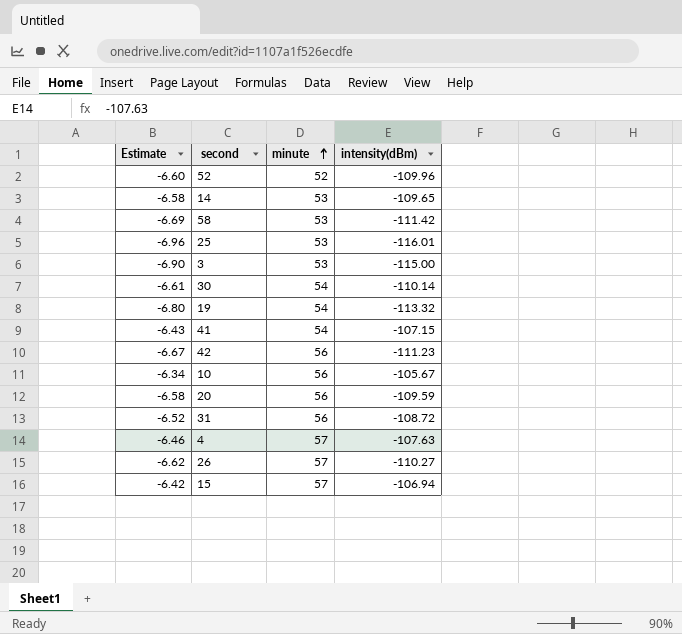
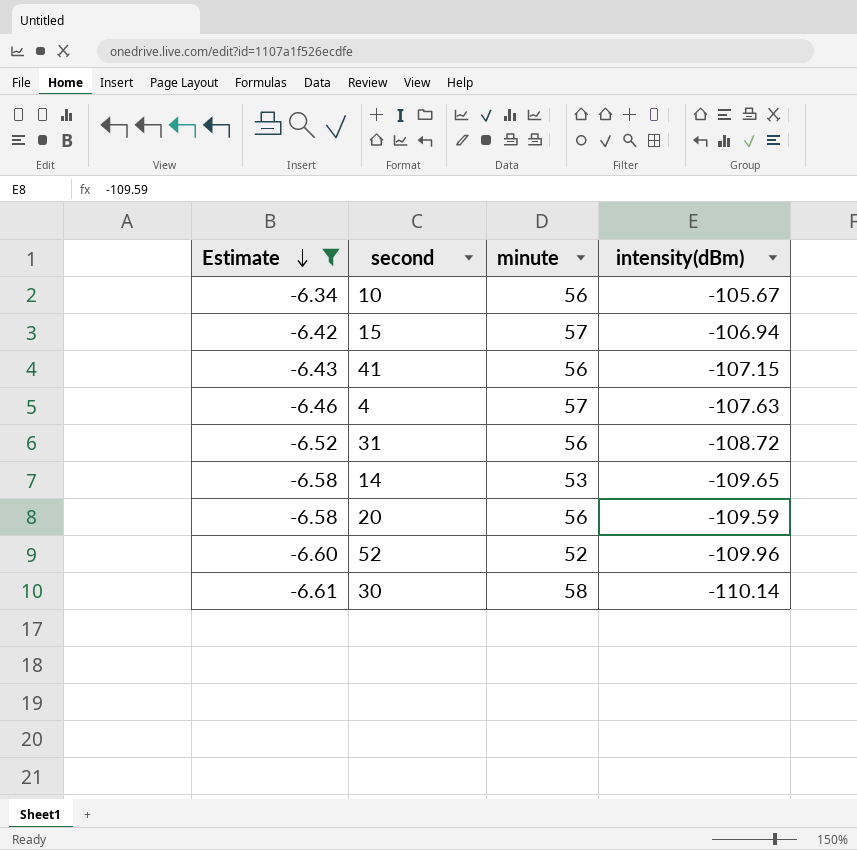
filter: none -> Estimate >= -6.61
row order: minute ascending -> Estimate descending
41 | minute: 54 -> 56
30 | minute: 54 -> 58

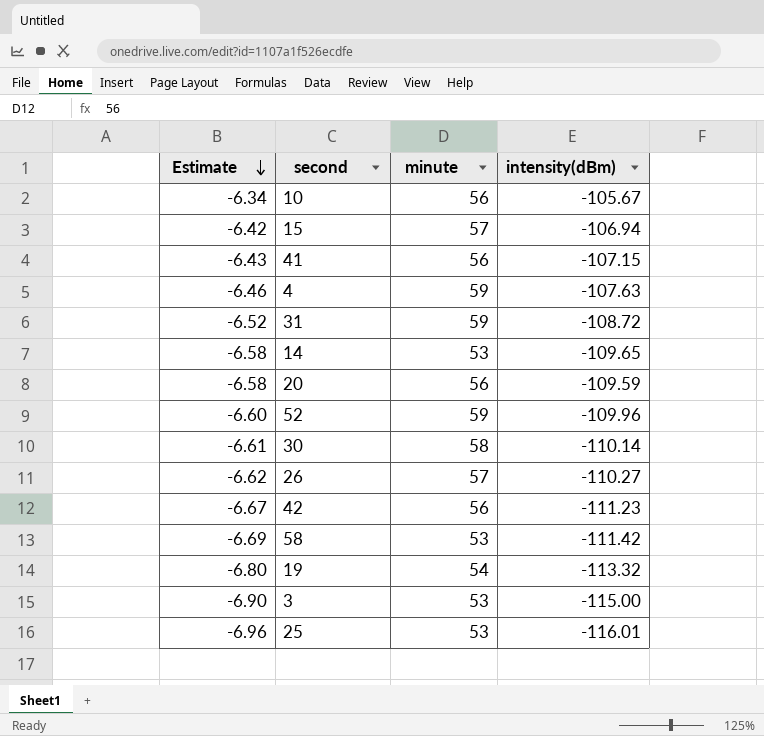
filter: Estimate >= -6.61 -> none
4 | minute: 57 -> 59
31 | minute: 56 -> 59
52 | minute: 52 -> 59

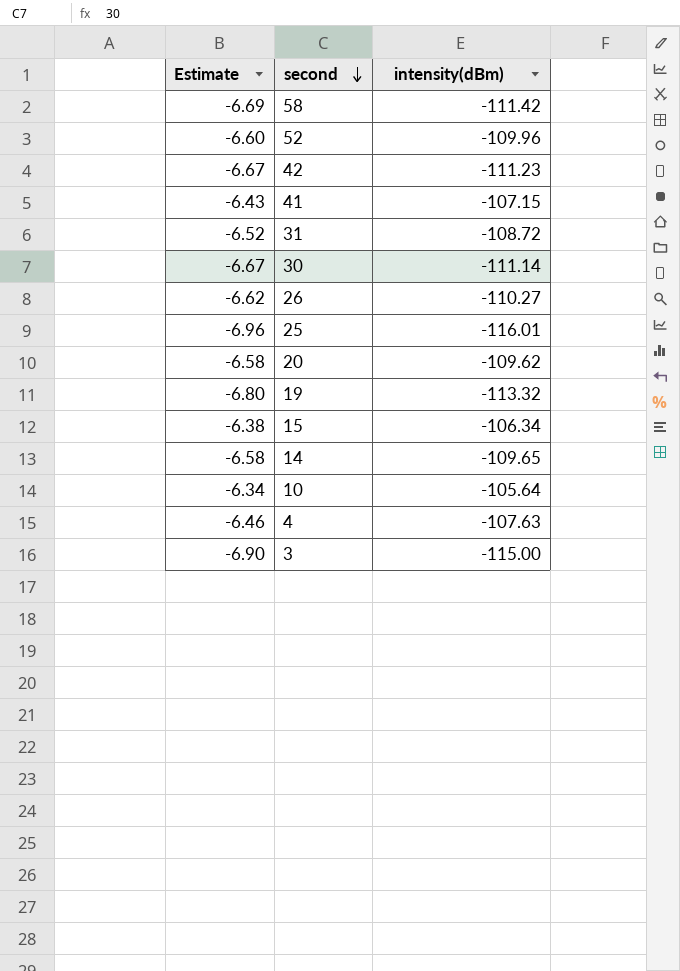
row order: Estimate descending -> second descending
column minute | position: 3 -> none
30 | Estimate: -6.61 -> -6.67
30 | intensity(dBm): -110.14 -> -111.14
20 | intensity(dBm): -109.59 -> -109.62
15 | Estimate: -6.42 -> -6.38
15 | intensity(dBm): -106.94 -> -106.34
10 | intensity(dBm): -105.67 -> -105.64

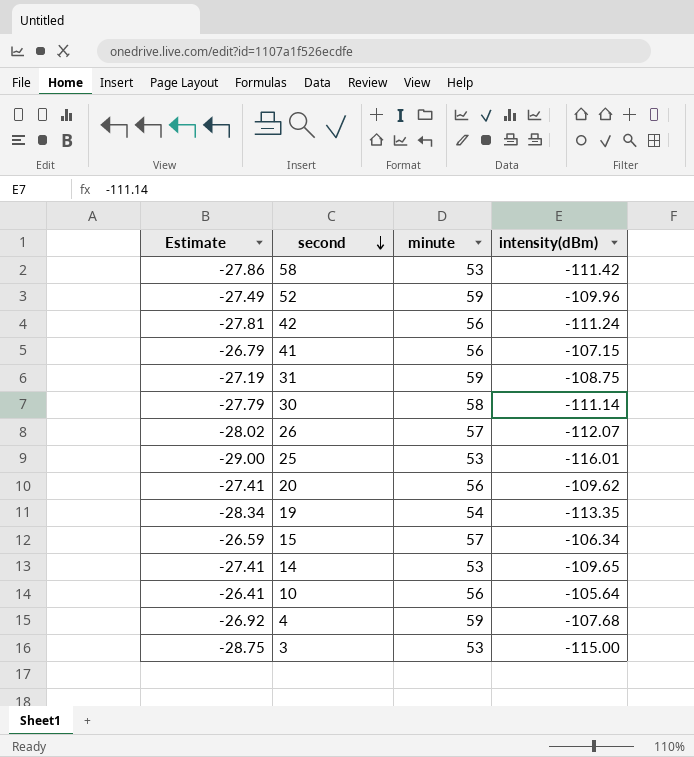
column Estimate | formula: [intensity(dBm)] * 0.06 -> [intensity(dBm)] * 0.25
column minute | position: none -> 3
42 | intensity(dBm): -111.23 -> -111.24
31 | intensity(dBm): -108.72 -> -108.75
26 | intensity(dBm): -110.27 -> -112.07
19 | intensity(dBm): -113.32 -> -113.35
4 | intensity(dBm): -107.63 -> -107.68

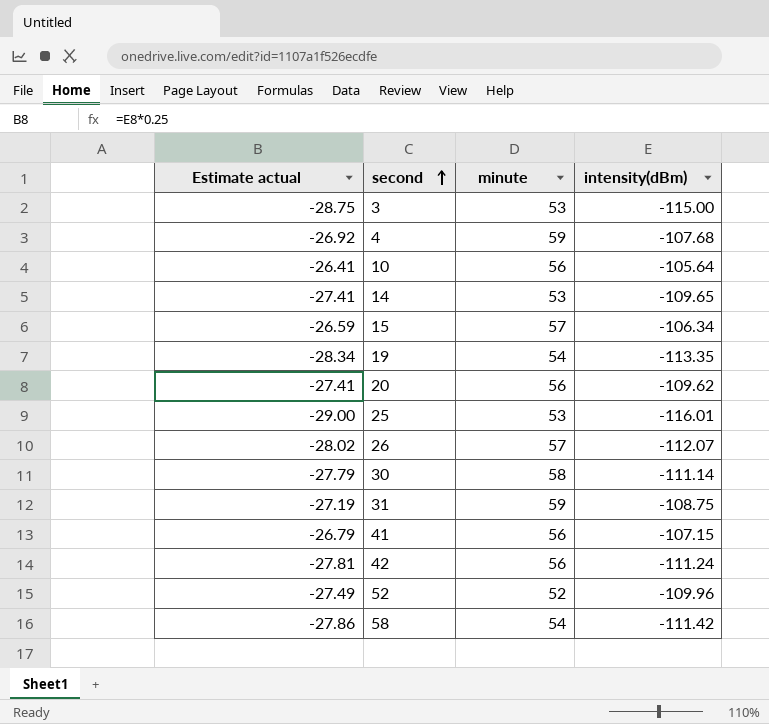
row order: second descending -> second ascending
column name: Estimate -> Estimate actual
52 | minute: 59 -> 52
58 | minute: 53 -> 54

